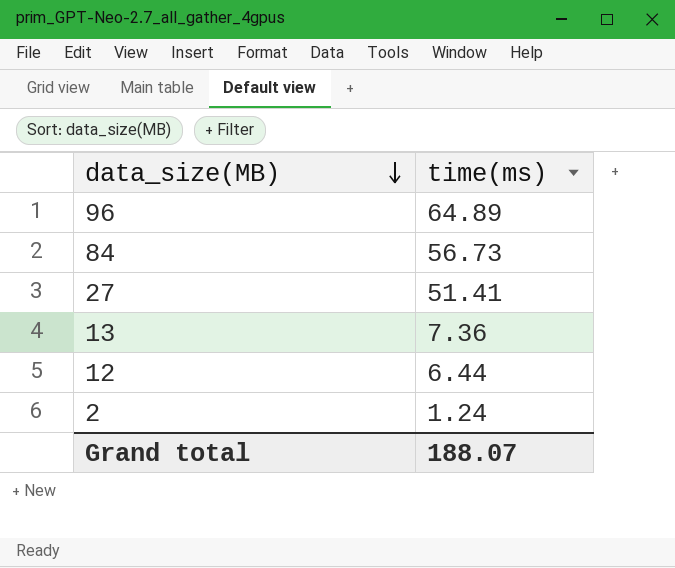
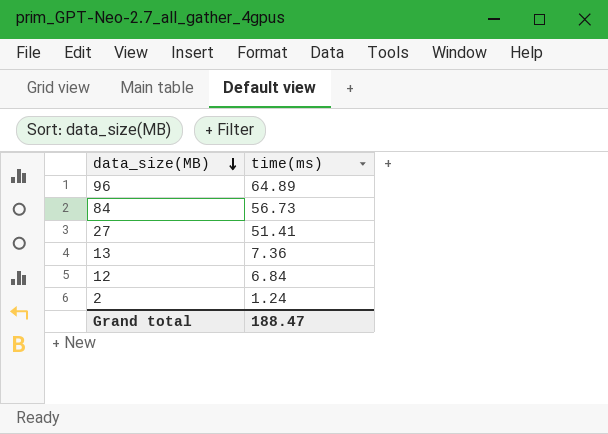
12 | time(ms): 6.44 -> 6.84
Grand total | time(ms): 188.07 -> 188.47

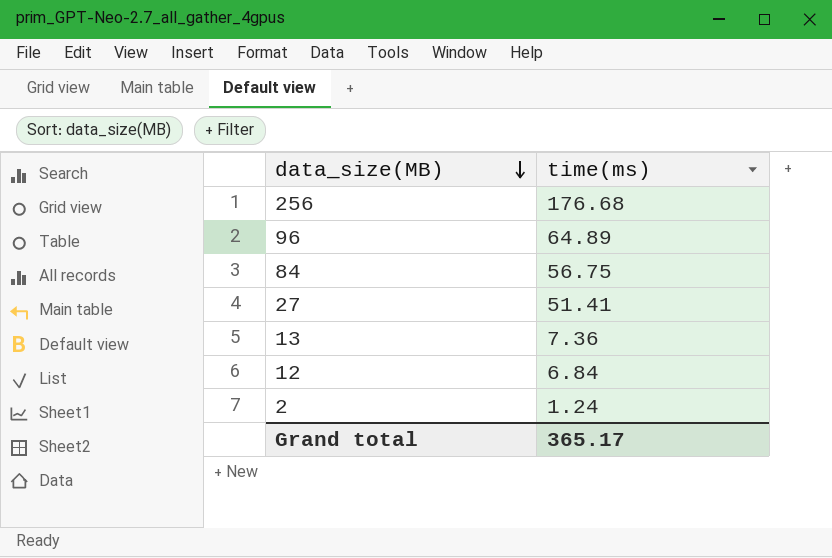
row 256: none -> 176.68
84 | time(ms): 56.73 -> 56.75
Grand total | time(ms): 188.47 -> 365.17

